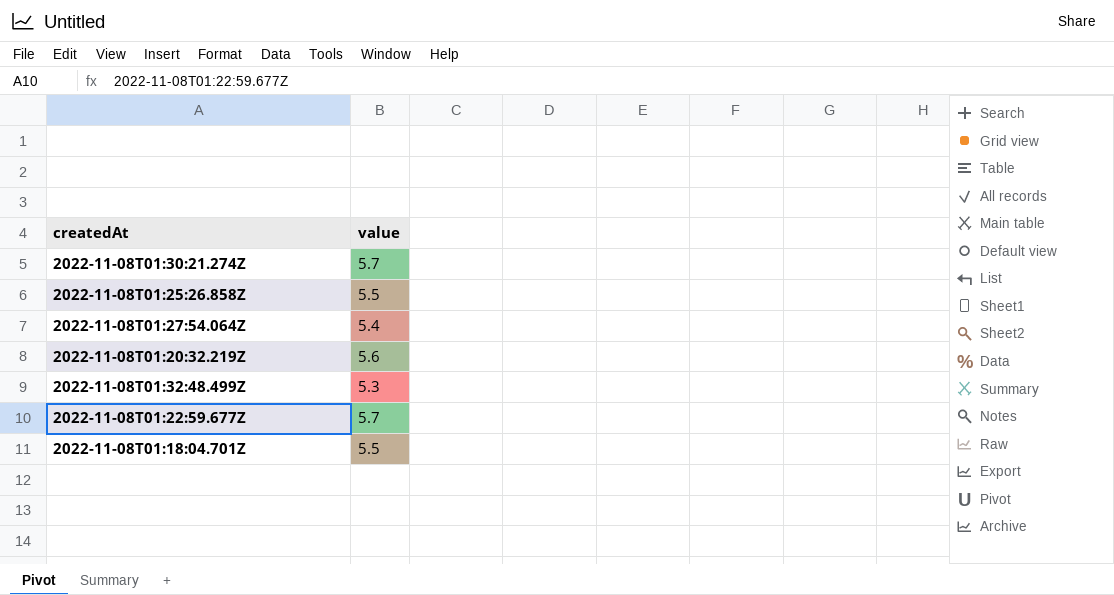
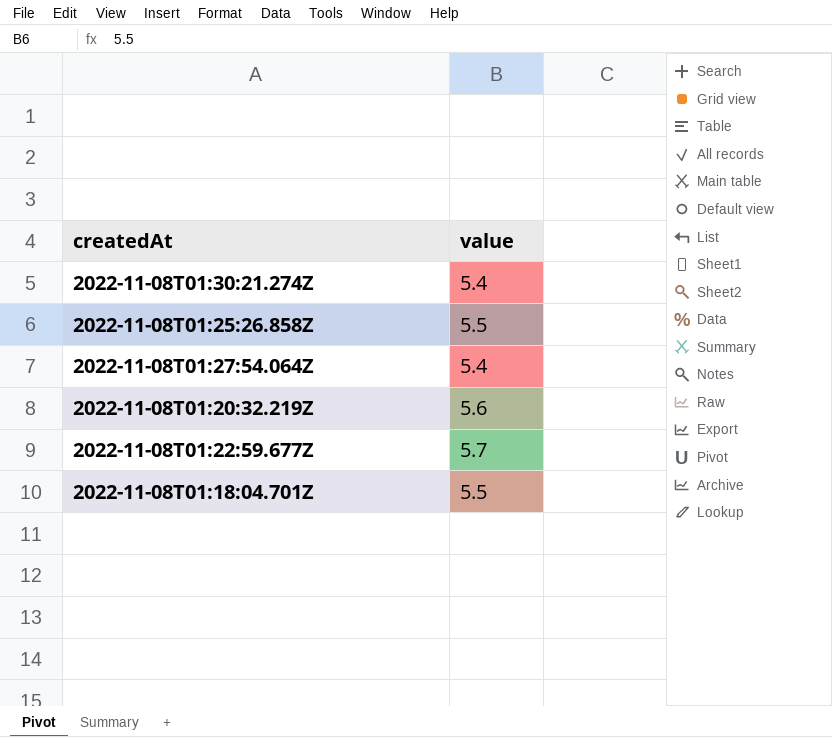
row 2022-11-08T01:32:48.499Z: 5.3 -> none
2022-11-08T01:30:21.274Z | value: 5.7 -> 5.4

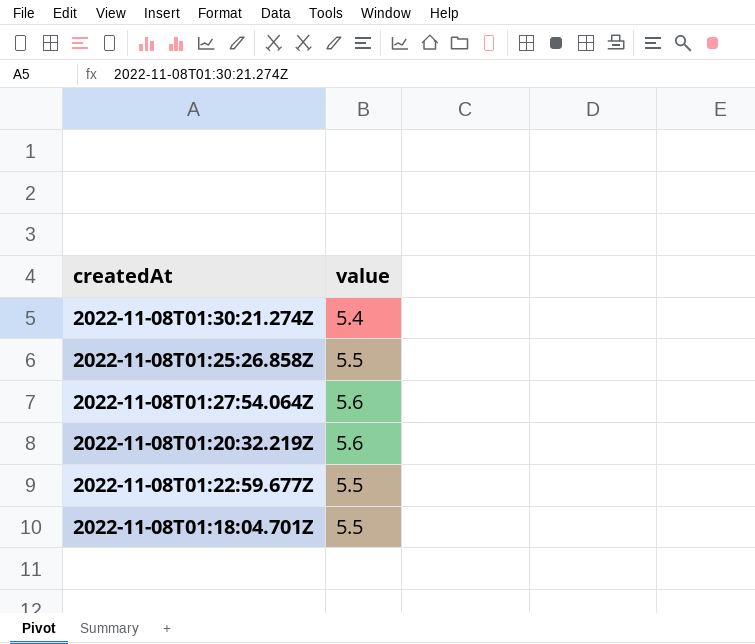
2022-11-08T01:27:54.064Z | value: 5.4 -> 5.6
2022-11-08T01:22:59.677Z | value: 5.7 -> 5.5

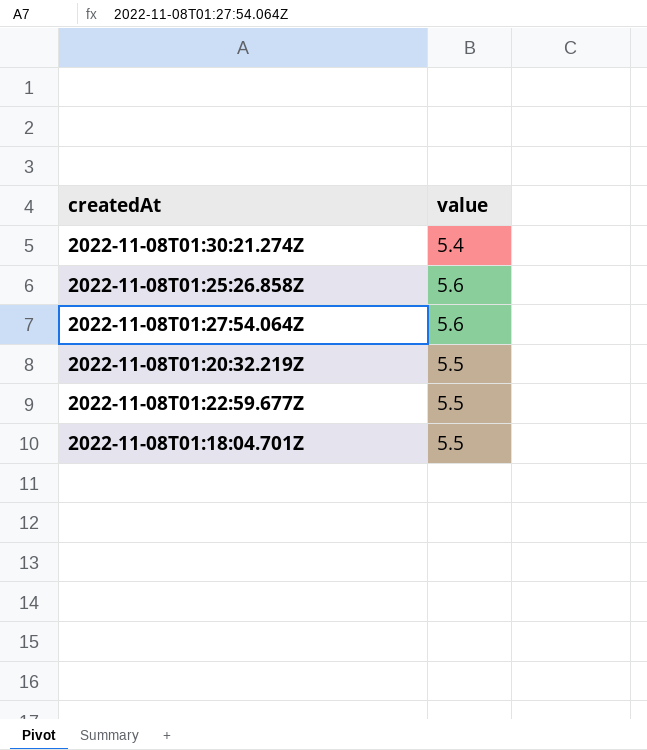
2022-11-08T01:25:26.858Z | value: 5.5 -> 5.6
2022-11-08T01:20:32.219Z | value: 5.6 -> 5.5

